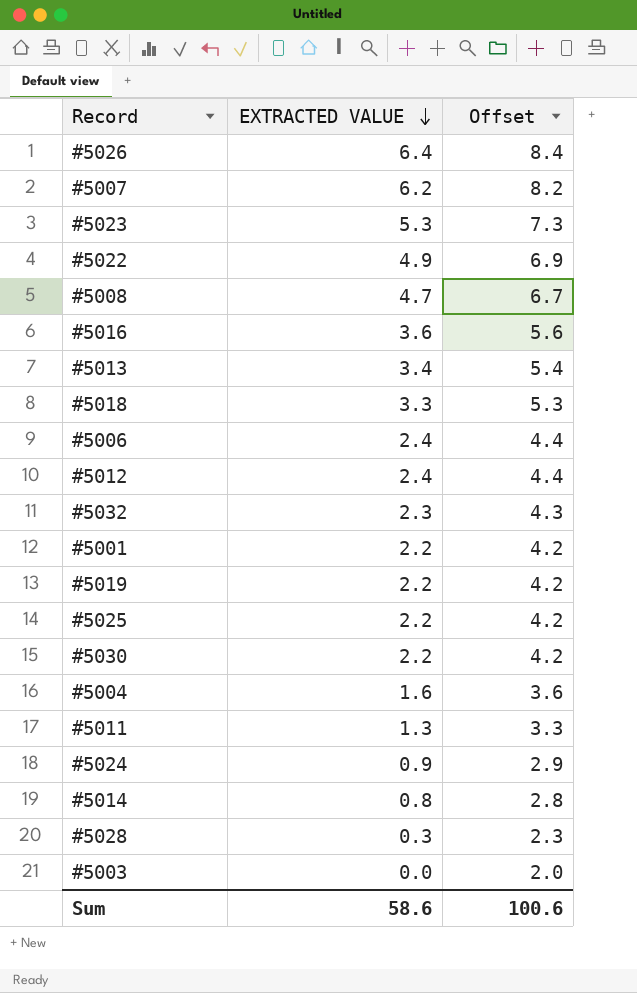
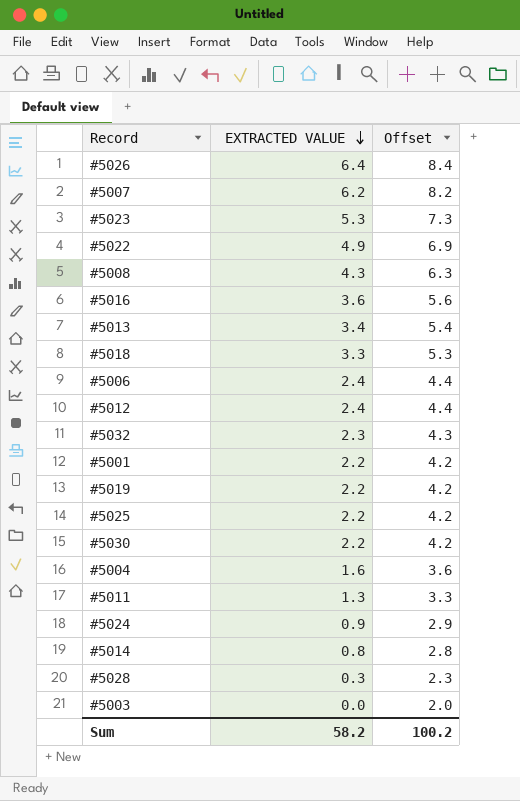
#5008 | EXTRACTED VALUE: 4.7 -> 4.3
#5008 | Offset: 6.7 -> 6.3
Sum | EXTRACTED VALUE: 58.6 -> 58.2
Sum | Offset: 100.6 -> 100.2

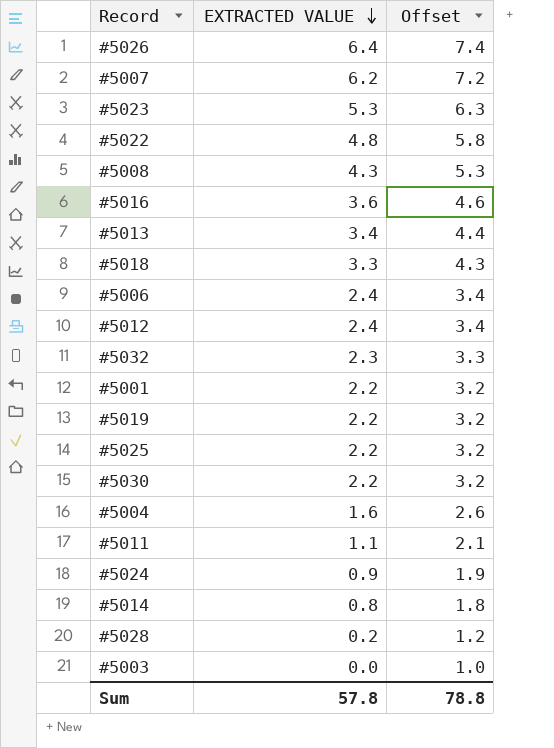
column Offset | formula: [EXTRACTED VALUE] + 2 -> [EXTRACTED VALUE] + 1
#5022 | EXTRACTED VALUE: 4.9 -> 4.8
#5011 | EXTRACTED VALUE: 1.3 -> 1.1
#5028 | EXTRACTED VALUE: 0.3 -> 0.2
Sum | EXTRACTED VALUE: 58.2 -> 57.8
Sum | Offset: 100.2 -> 78.8

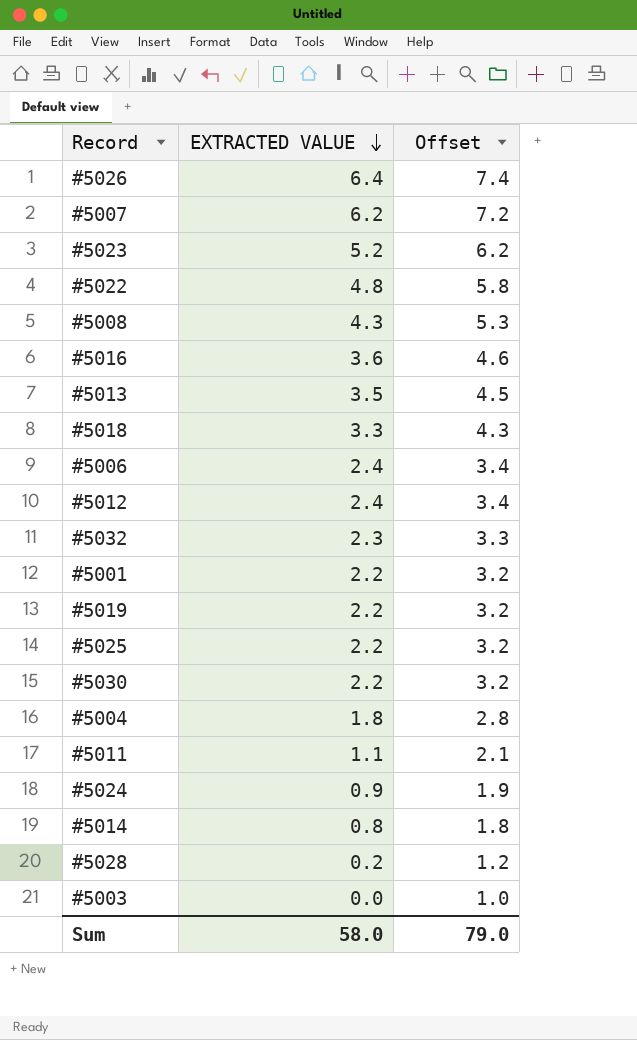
#5023 | EXTRACTED VALUE: 5.3 -> 5.2
#5023 | Offset: 6.3 -> 6.2
#5013 | EXTRACTED VALUE: 3.4 -> 3.5
#5013 | Offset: 4.4 -> 4.5
#5004 | EXTRACTED VALUE: 1.6 -> 1.8
#5004 | Offset: 2.6 -> 2.8
Sum | EXTRACTED VALUE: 57.8 -> 58.0
Sum | Offset: 78.8 -> 79.0

